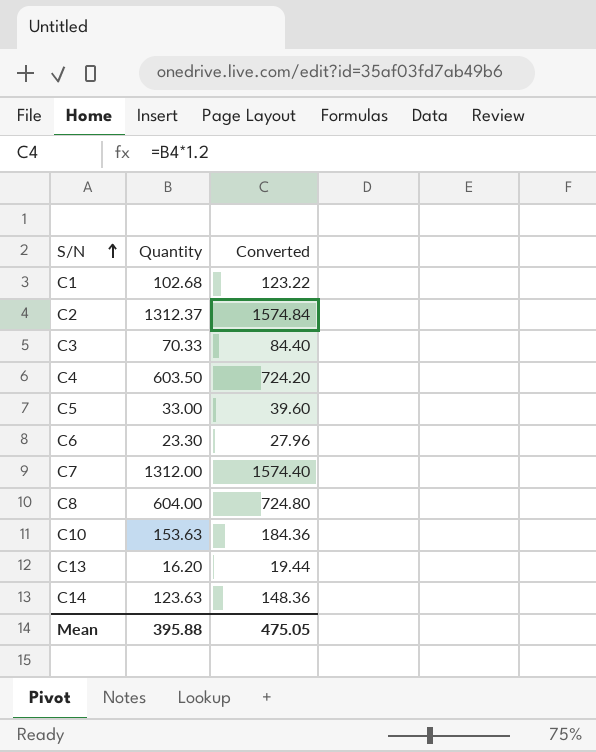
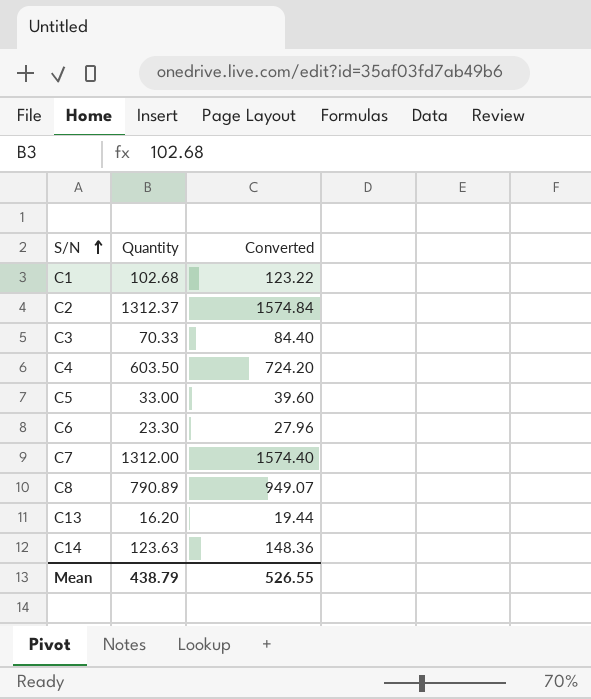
row C10: 153.63 | 184.36 -> none
C8 | Quantity: 604.00 -> 790.89
C8 | Converted: 724.80 -> 949.07
Mean | Quantity: 395.88 -> 438.79
Mean | Converted: 475.05 -> 526.55

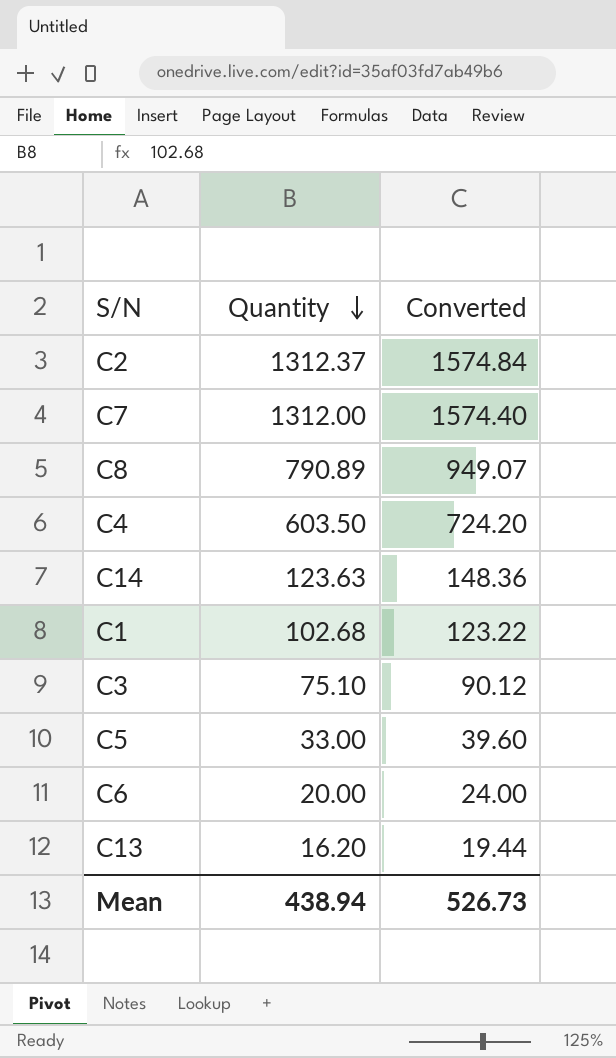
row order: S/N ascending -> Quantity descending
C3 | Quantity: 70.33 -> 75.10
C3 | Converted: 84.40 -> 90.12
C6 | Quantity: 23.30 -> 20.00
C6 | Converted: 27.96 -> 24.00
Mean | Quantity: 438.79 -> 438.94
Mean | Converted: 526.55 -> 526.73

